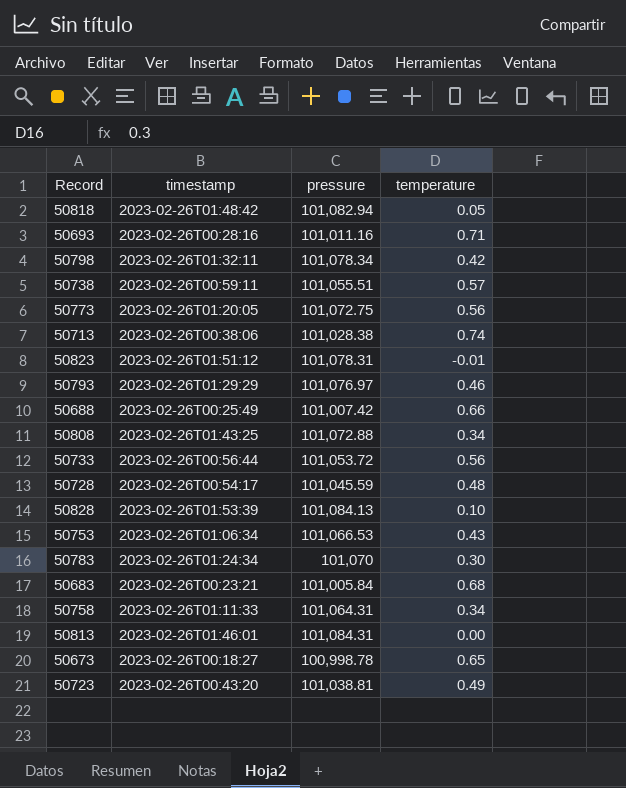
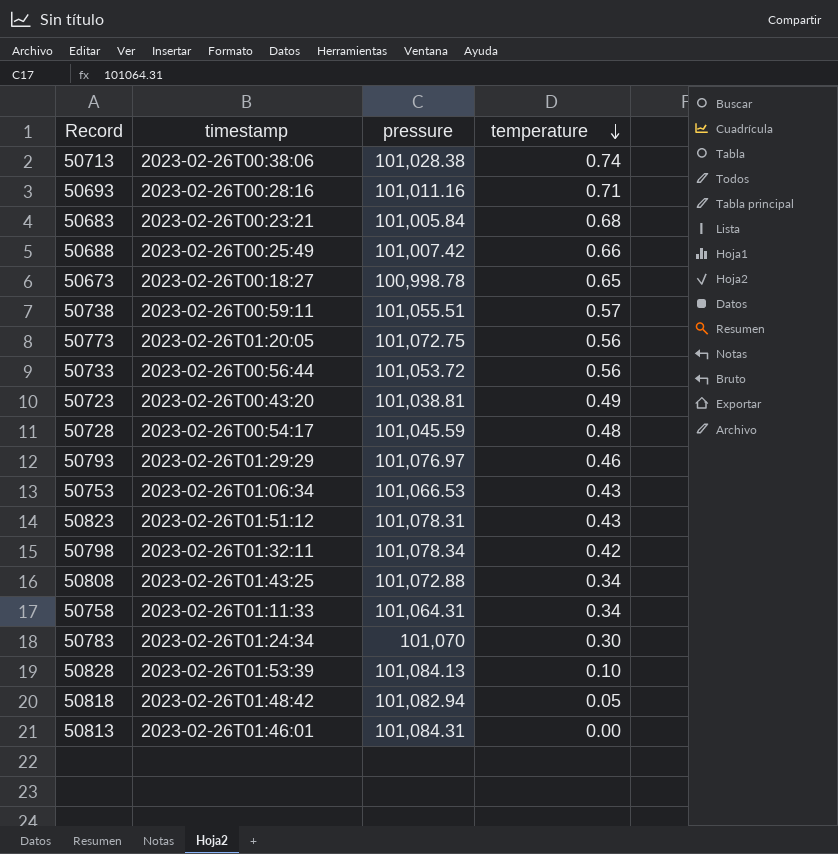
row order: none -> temperature descending
50823 | temperature: -0.01 -> 0.43

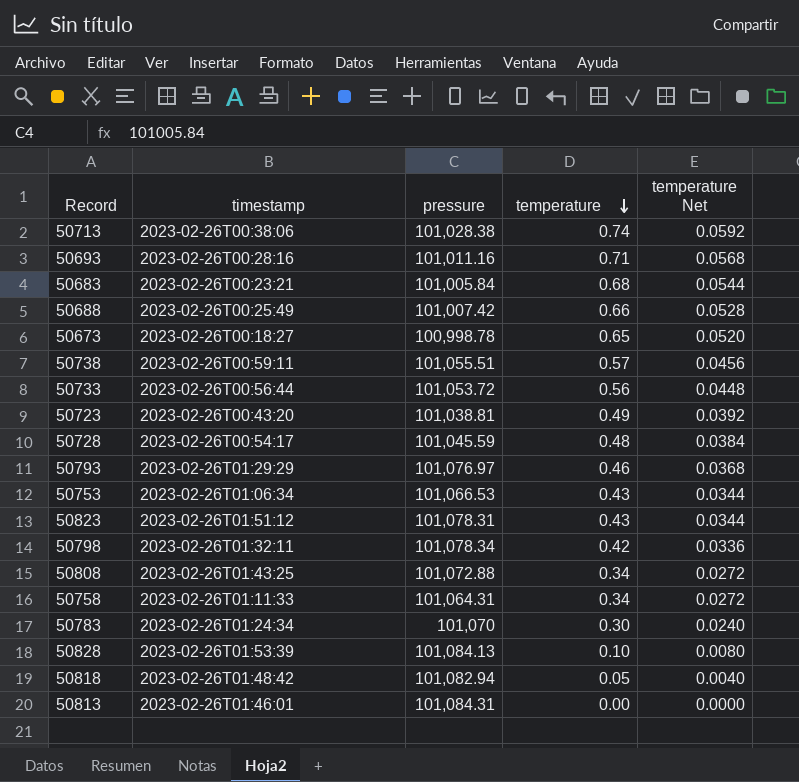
column temperature Net | formula: none -> [temperature] * 0.08
row 50773: 2023-02-26T01:20:05 | 101,072.75 | 0.56 -> none

